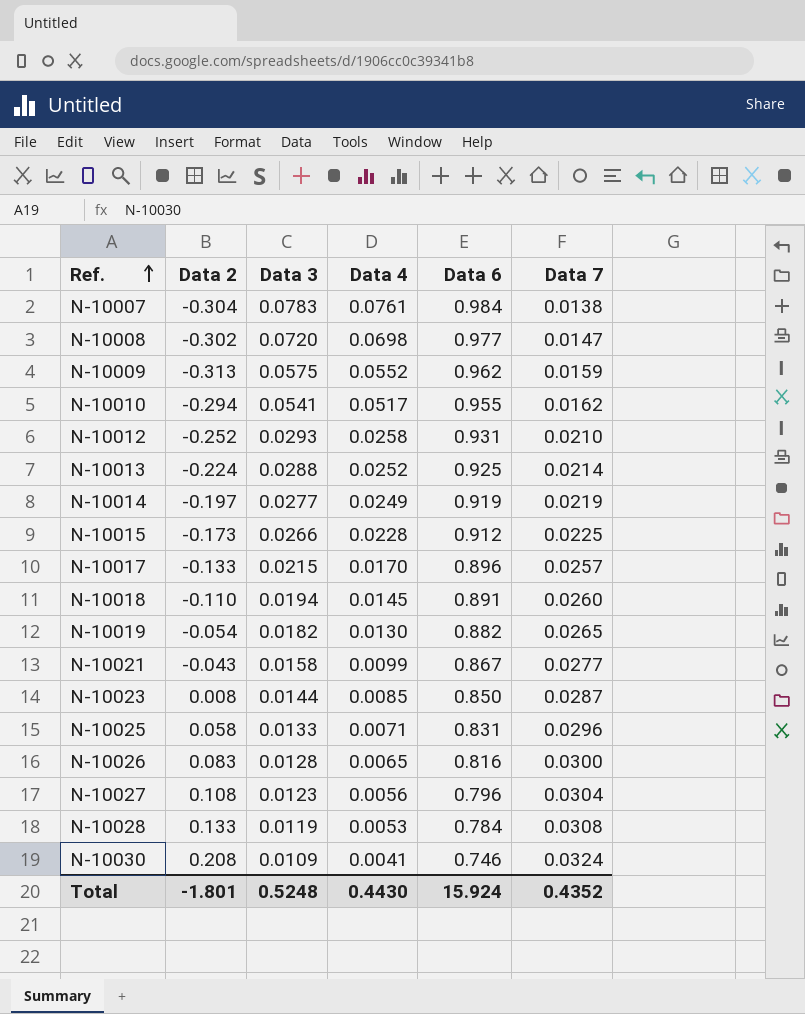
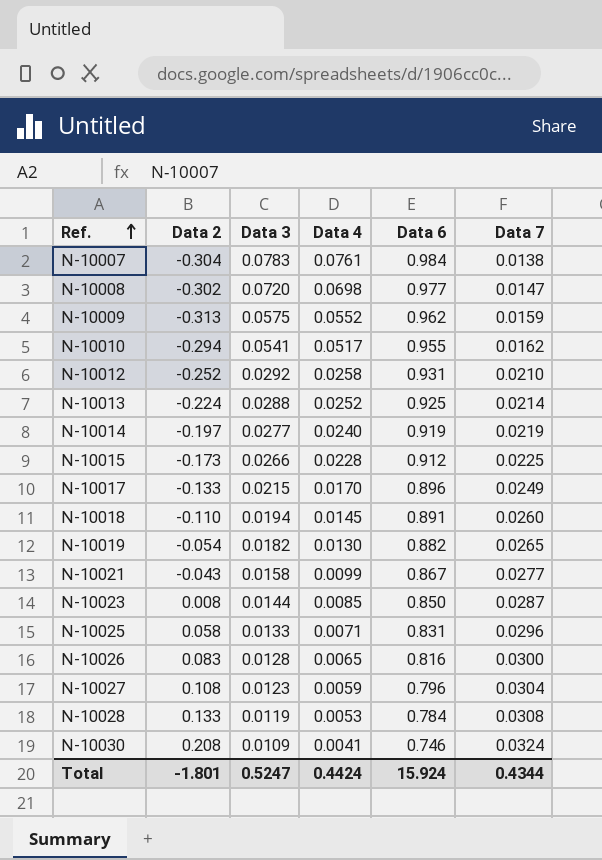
N-10012 | Data 3: 0.0293 -> 0.0292
N-10014 | Data 4: 0.0249 -> 0.0240
N-10017 | Data 7: 0.0257 -> 0.0249
N-10027 | Data 4: 0.0056 -> 0.0059
Total | Data 3: 0.5248 -> 0.5247
Total | Data 4: 0.4430 -> 0.4424
Total | Data 7: 0.4352 -> 0.4344

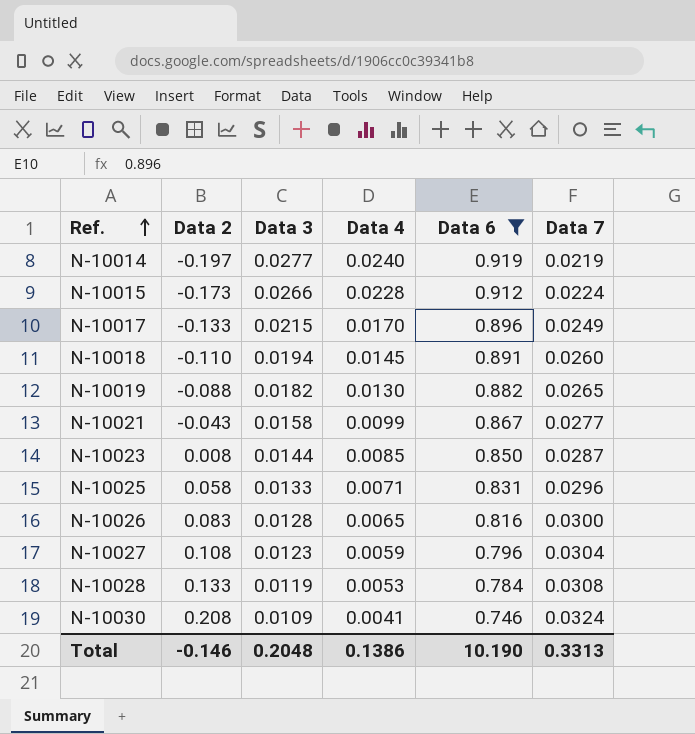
filter: none -> Data 6 <= 0.919
N-10015 | Data 7: 0.0225 -> 0.0224
N-10019 | Data 2: -0.054 -> -0.088
Total | Data 2: -1.801 -> -0.146
Total | Data 3: 0.5247 -> 0.2048
Total | Data 4: 0.4424 -> 0.1386
Total | Data 6: 15.924 -> 10.190
Total | Data 7: 0.4344 -> 0.3313

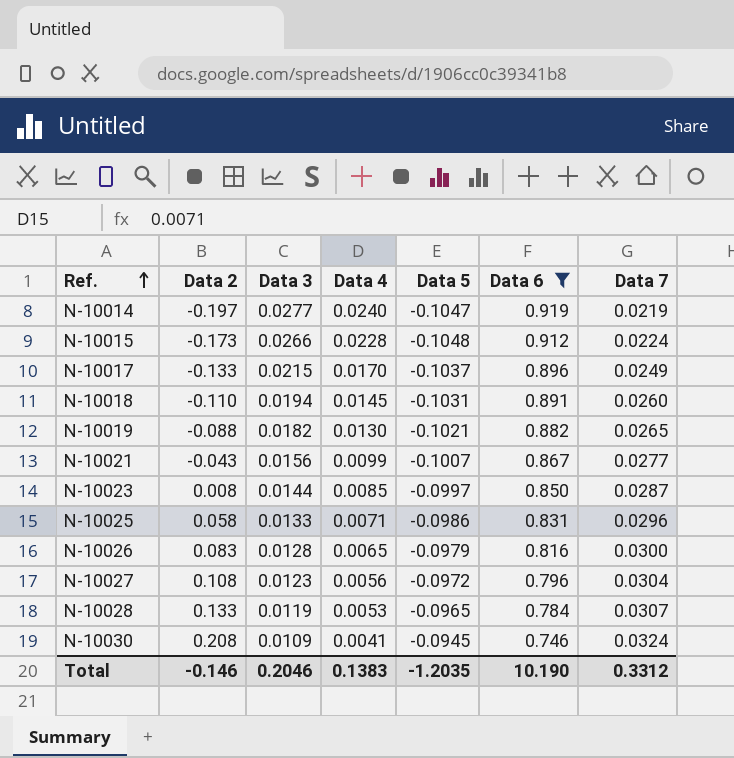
column Data 5 | position: none -> 5
N-10021 | Data 3: 0.0158 -> 0.0156
N-10027 | Data 4: 0.0059 -> 0.0056
N-10028 | Data 7: 0.0308 -> 0.0307
Total | Data 3: 0.2048 -> 0.2046
Total | Data 4: 0.1386 -> 0.1383
Total | Data 7: 0.3313 -> 0.3312

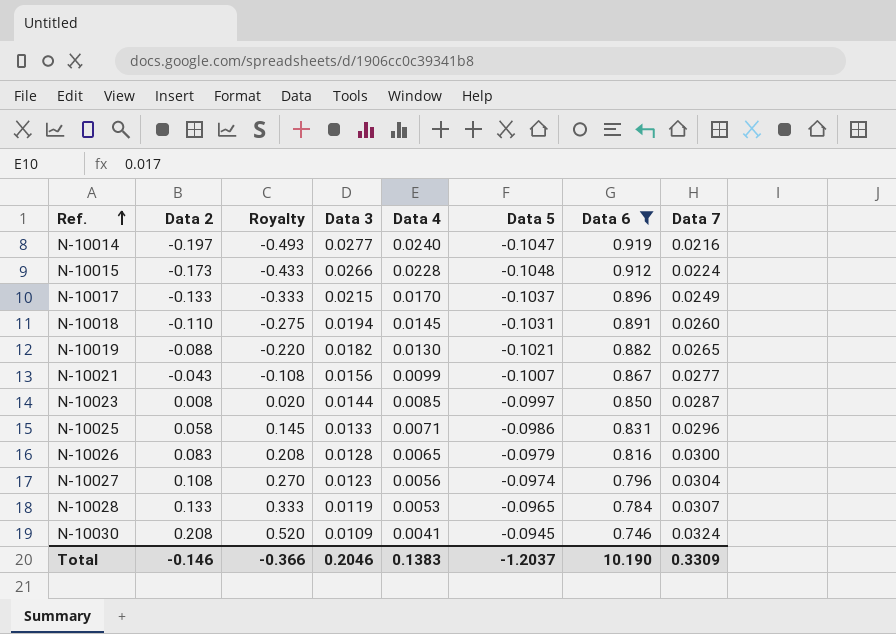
column Royalty | formula: none -> [Data 2] * 2.5
N-10014 | Data 7: 0.0219 -> 0.0216
N-10027 | Data 5: -0.0972 -> -0.0974
Total | Data 5: -1.2035 -> -1.2037
Total | Data 7: 0.3312 -> 0.3309

